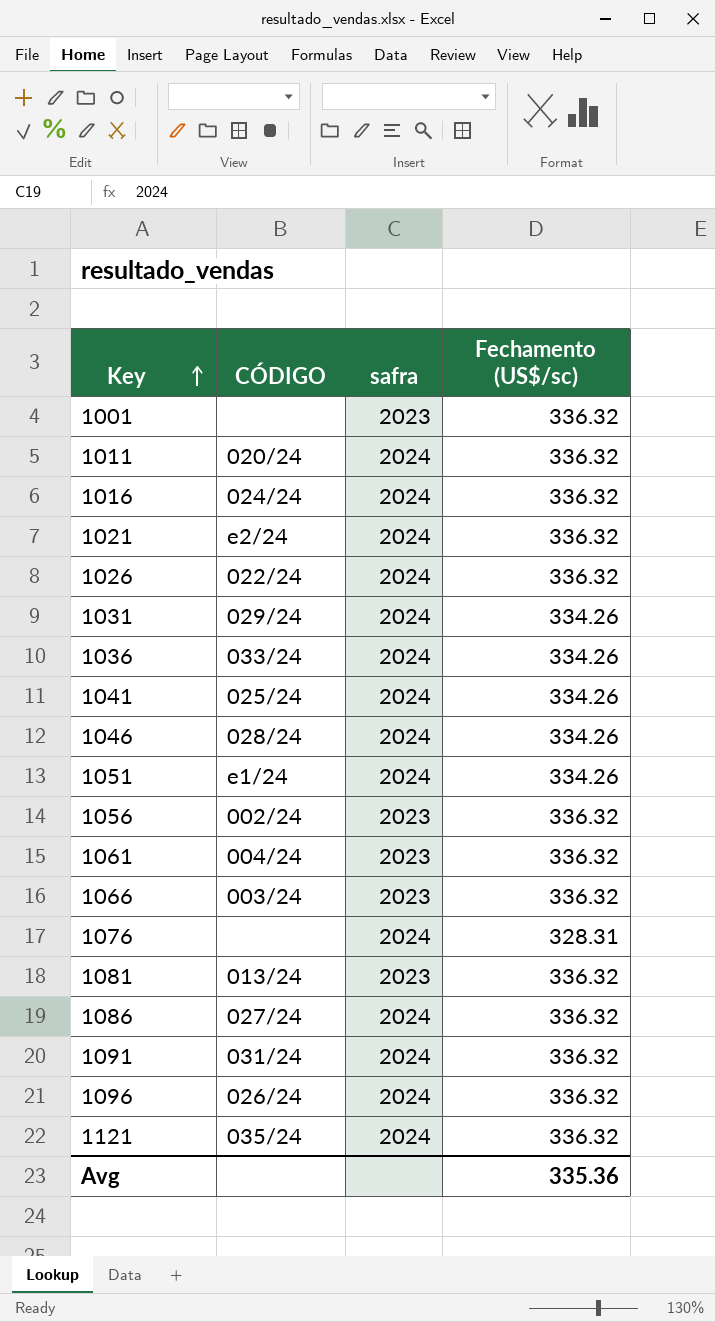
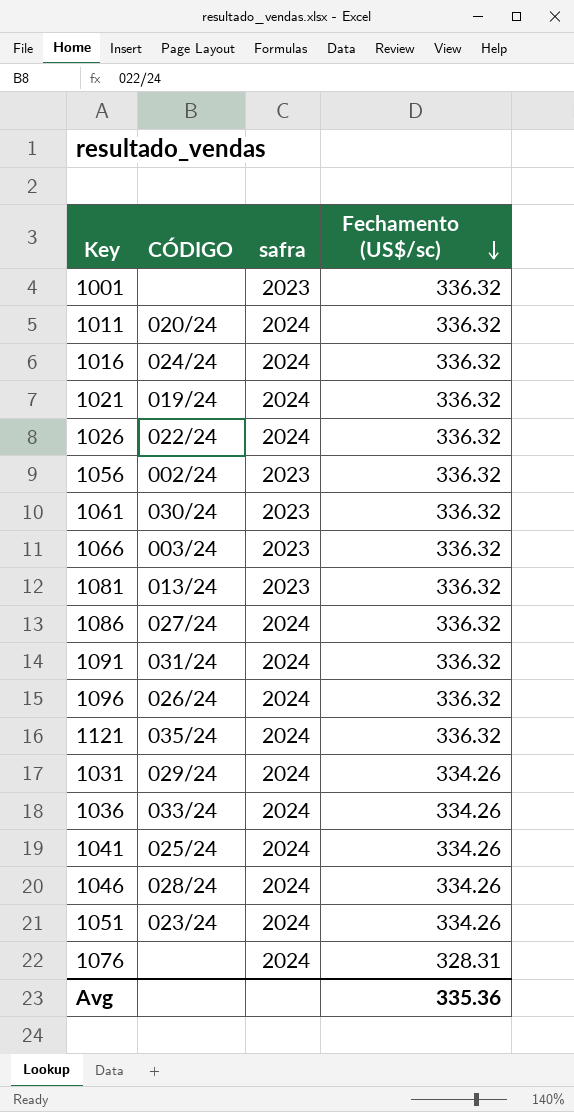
row order: Key ascending -> Fechamento (US$/sc) descending
1021 | CÓDIGO: e2/24 -> 019/24
1061 | CÓDIGO: 004/24 -> 030/24
1051 | CÓDIGO: e1/24 -> 023/24

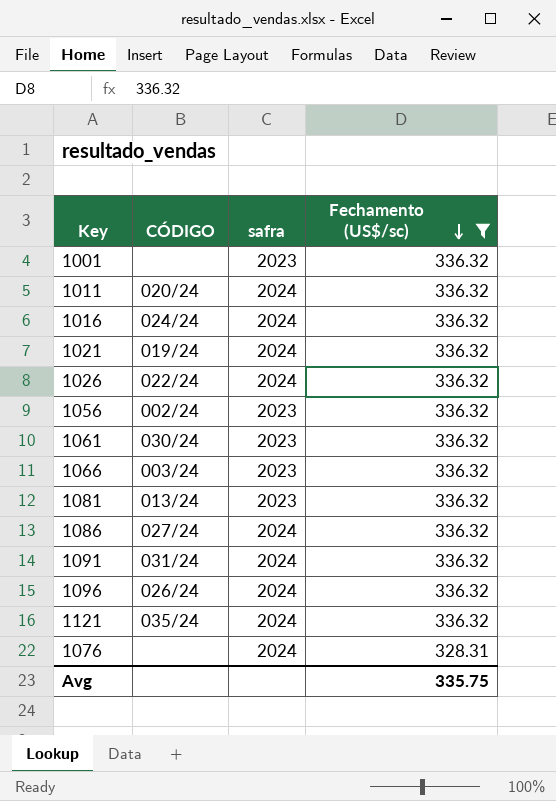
filter: none -> Fechamento (US$/sc) != 334.26
Avg | Fechamento (US$/sc): 335.36 -> 335.75

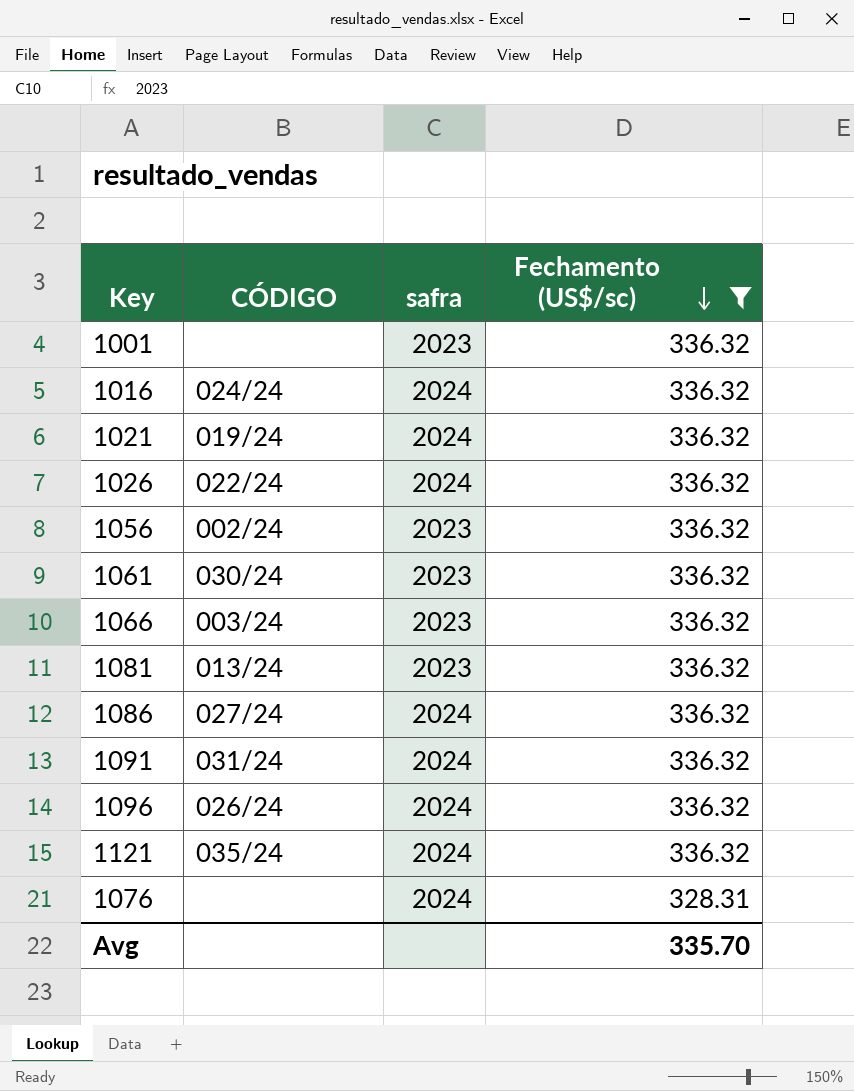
row 1011: 020/24 | 2024 | 336.32 -> none
Avg | Fechamento (US$/sc): 335.75 -> 335.70

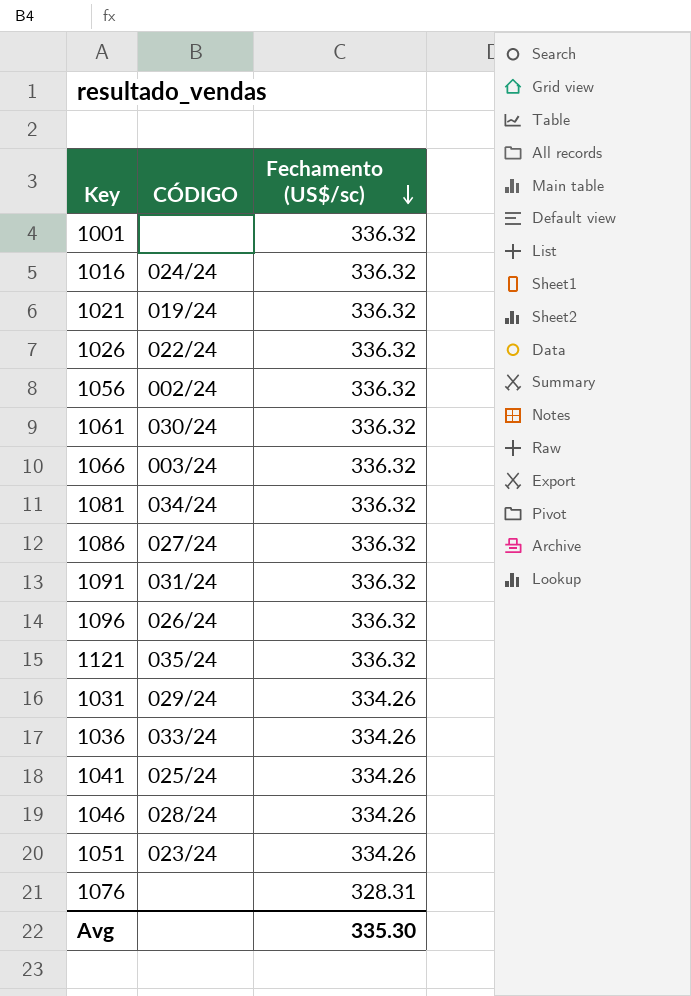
filter: Fechamento (US$/sc) != 334.26 -> none
column safra | position: 3 -> none
1081 | CÓDIGO: 013/24 -> 034/24
Avg | Fechamento (US$/sc): 335.70 -> 335.30

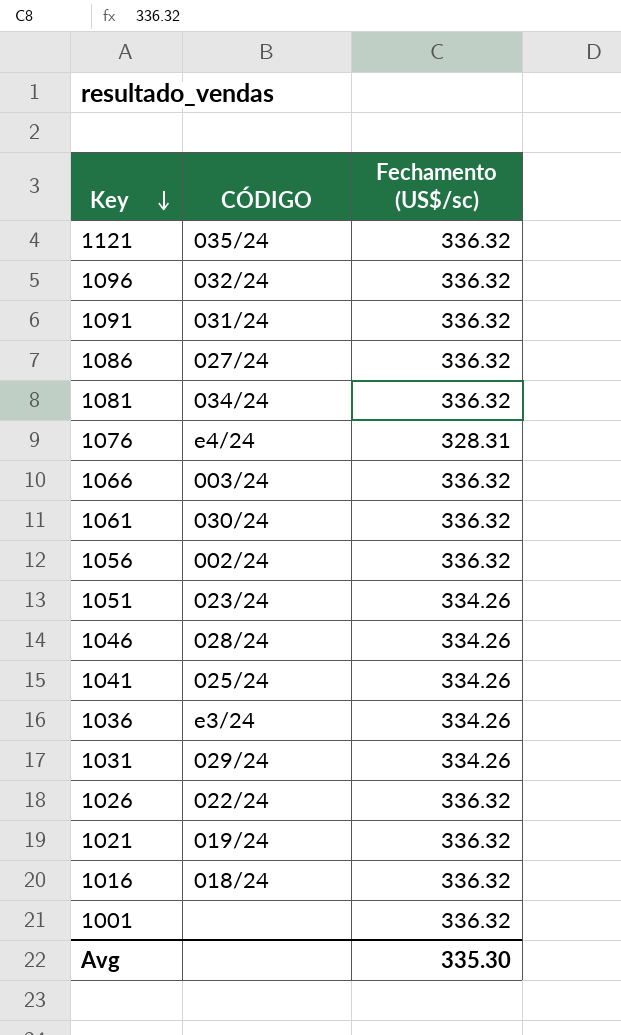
row order: Fechamento (US$/sc) descending -> Key descending
1096 | CÓDIGO: 026/24 -> 032/24
1076 | CÓDIGO: none -> e4/24
1036 | CÓDIGO: 033/24 -> e3/24
1016 | CÓDIGO: 024/24 -> 018/24

